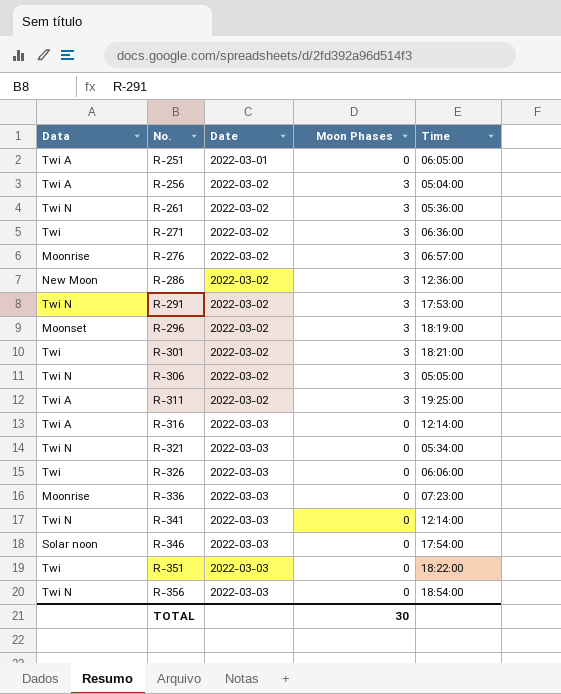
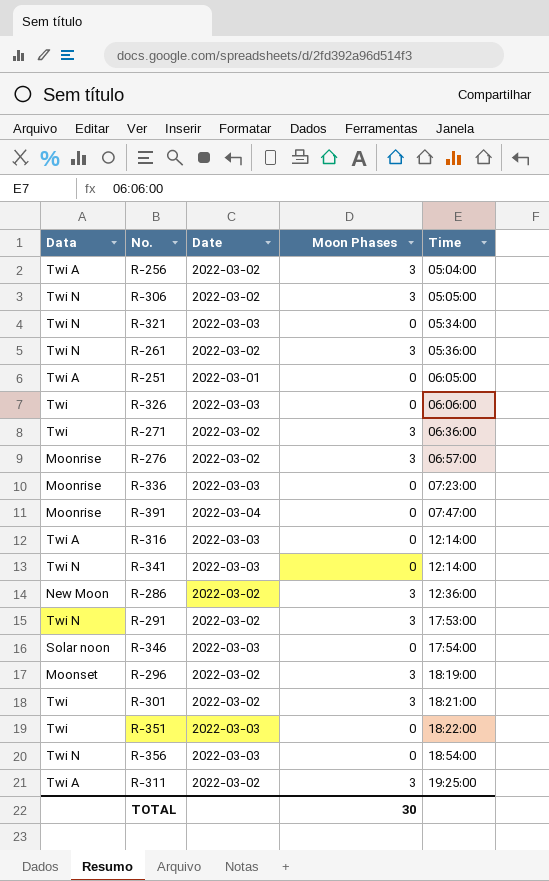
row order: No. ascending -> Time ascending
row R-391: none -> Moonrise | 2022-03-04 | 0 | 07:47:00

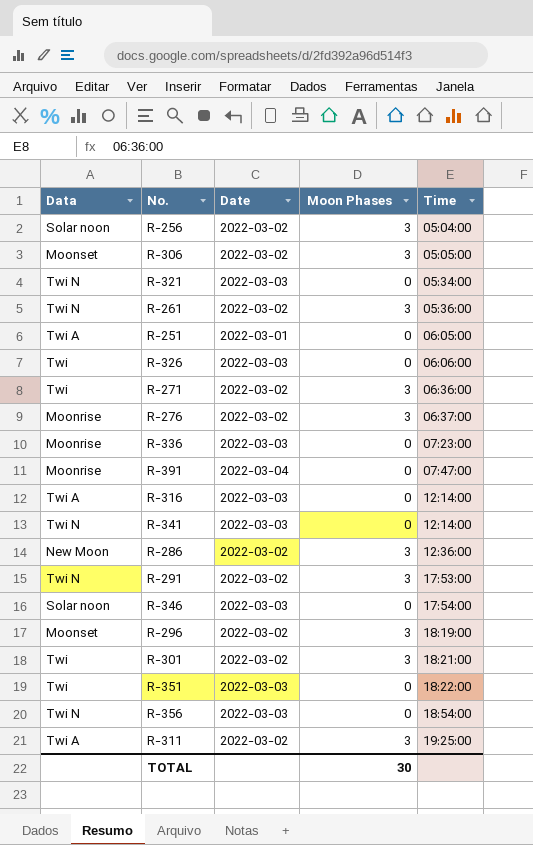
R-256 | Data: Twi A -> Solar noon
R-306 | Data: Twi N -> Moonset
R-276 | Time: 06:57:00 -> 06:37:00

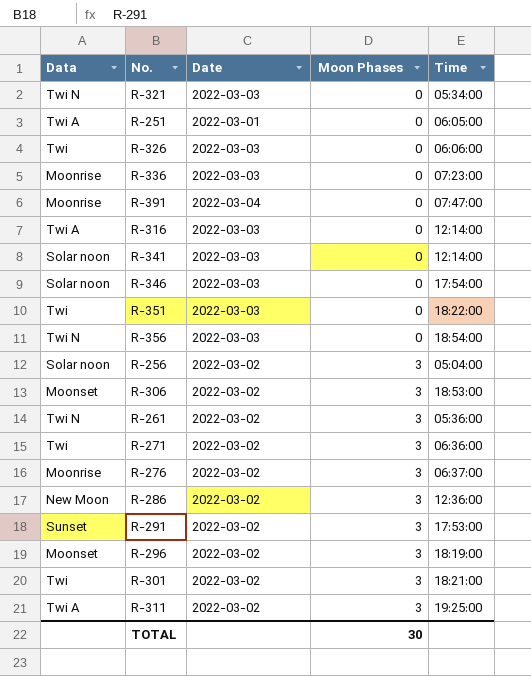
row order: Time ascending -> Moon Phases ascending
R-341 | Data: Twi N -> Solar noon
R-306 | Time: 05:05:00 -> 18:53:00
R-291 | Data: Twi N -> Sunset

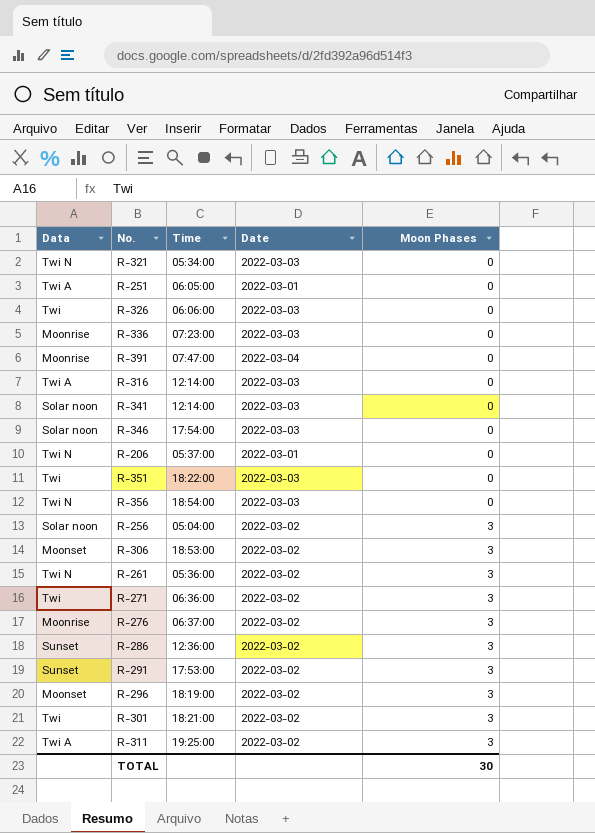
column Time | position: 5 -> 3
row R-206: none -> Twi N | 05:37:00 | 2022-03-01 | 0
R-286 | Data: New Moon -> Sunset

